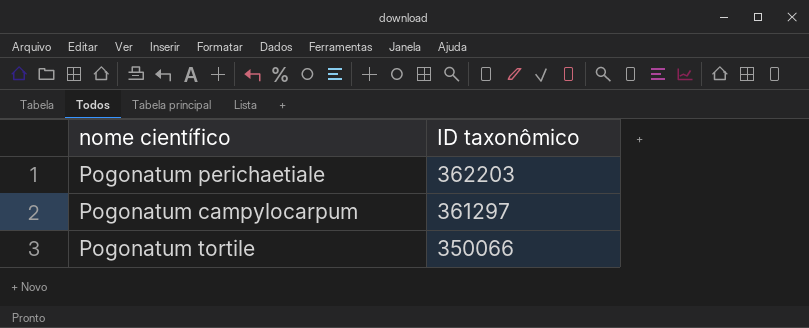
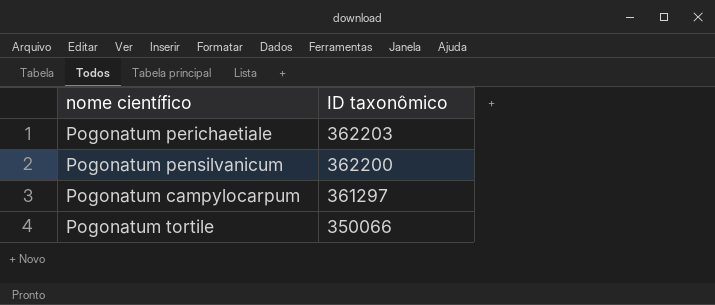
row Pogonatum pensilvanicum: none -> 362200

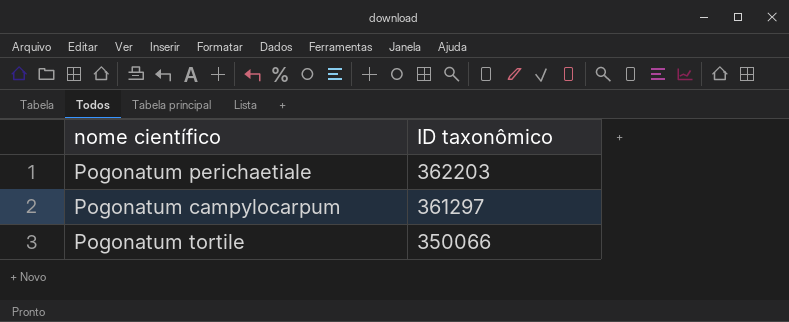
row Pogonatum pensilvanicum: 362200 -> none

